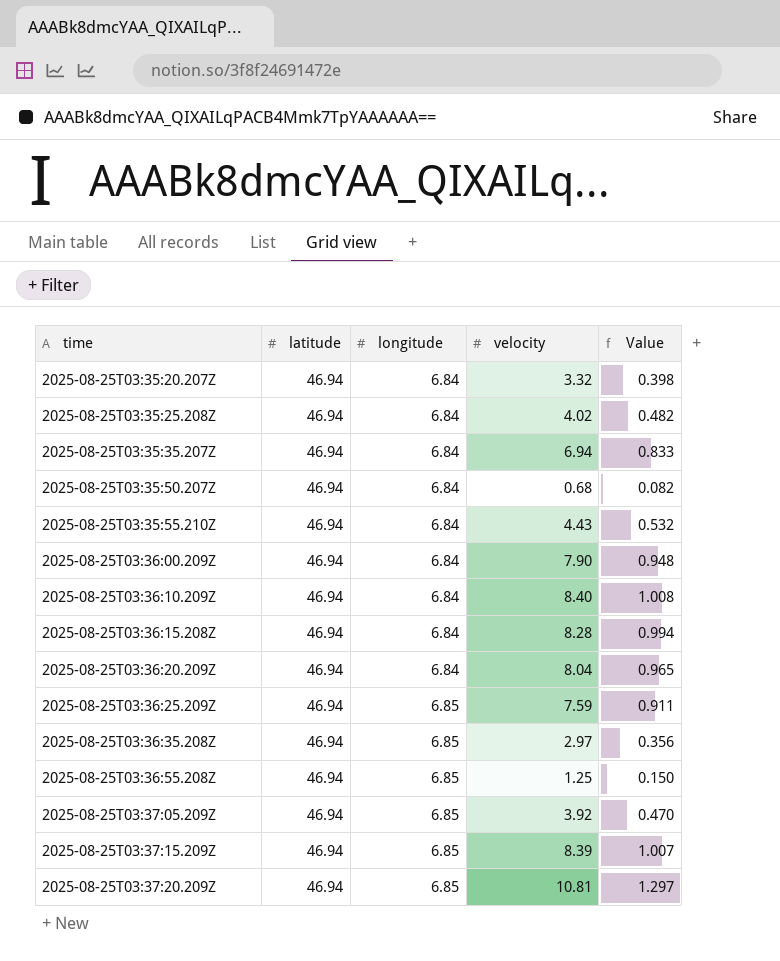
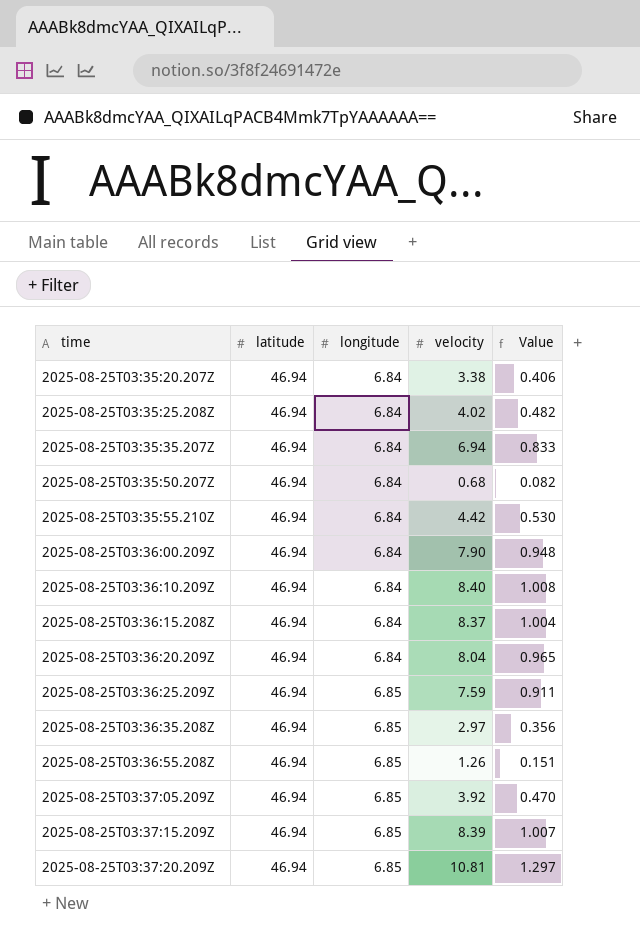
2025-08-25T03:35:20.207Z | velocity: 3.32 -> 3.38
2025-08-25T03:35:20.207Z | Value: 0.398 -> 0.406
2025-08-25T03:35:55.210Z | velocity: 4.43 -> 4.42
2025-08-25T03:35:55.210Z | Value: 0.532 -> 0.530
2025-08-25T03:36:15.208Z | velocity: 8.28 -> 8.37
2025-08-25T03:36:15.208Z | Value: 0.994 -> 1.004
2025-08-25T03:36:55.208Z | velocity: 1.25 -> 1.26
2025-08-25T03:36:55.208Z | Value: 0.150 -> 0.151

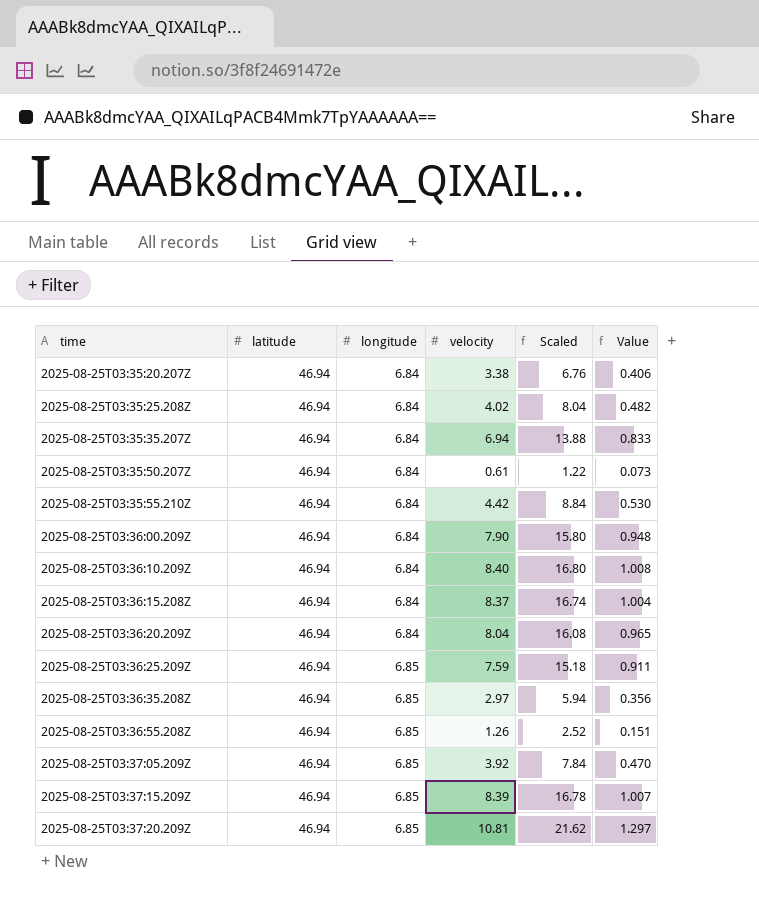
column Scaled | formula: none -> [velocity] * 2
2025-08-25T03:35:50.207Z | velocity: 0.68 -> 0.61
2025-08-25T03:35:50.207Z | Value: 0.082 -> 0.073

